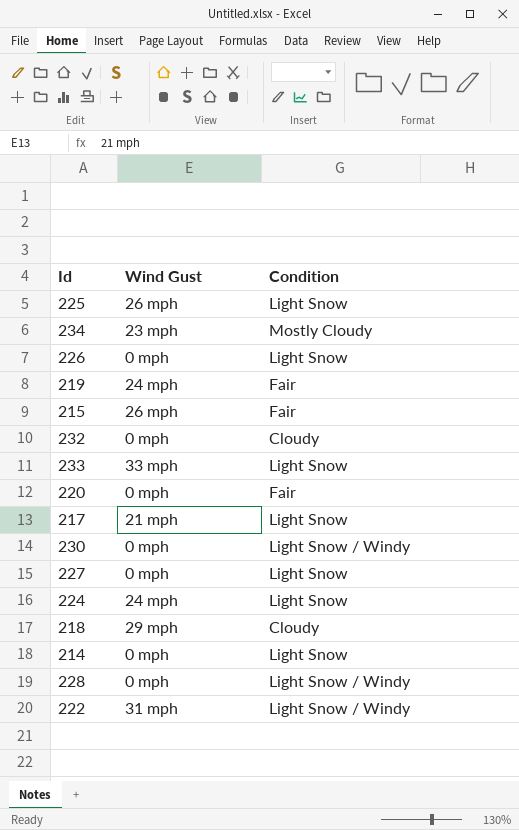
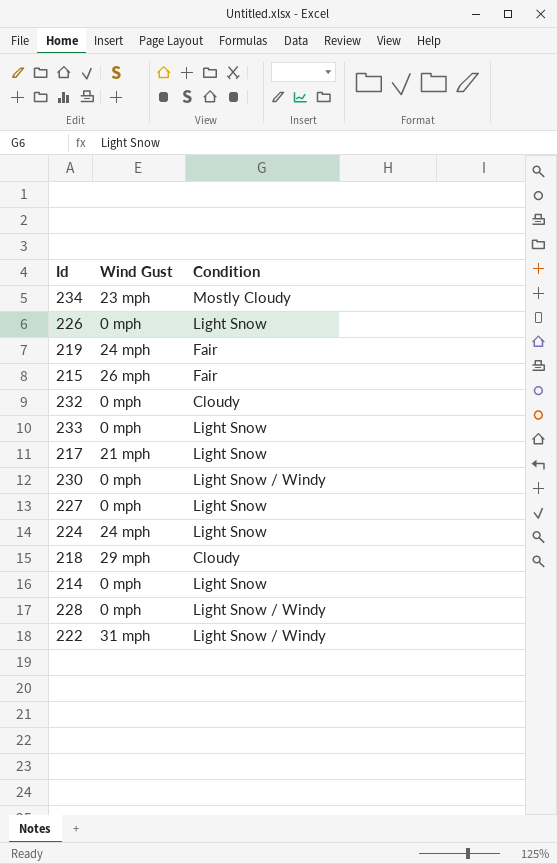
row 225: 26 mph | Light Snow -> none
row 220: 0 mph | Fair -> none
233 | Wind Gust: 33 mph -> 0 mph

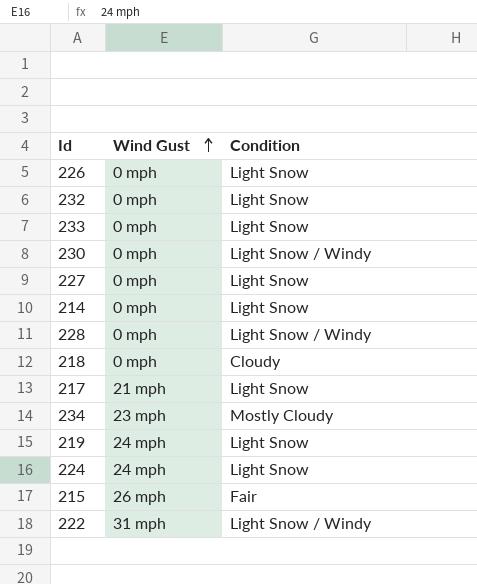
row order: none -> Wind Gust ascending
232 | Condition: Cloudy -> Light Snow
218 | Wind Gust: 29 mph -> 0 mph
219 | Condition: Fair -> Light Snow

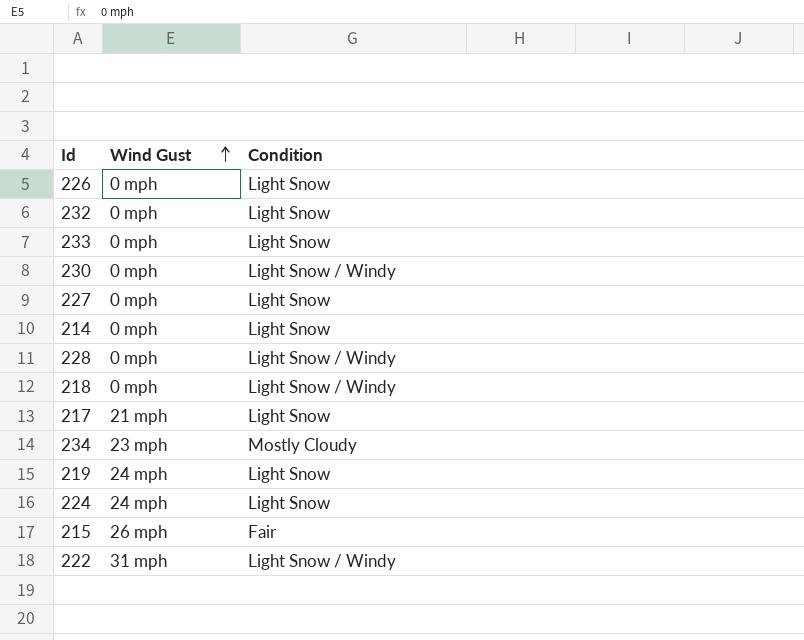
218 | Condition: Cloudy -> Light Snow / Windy

